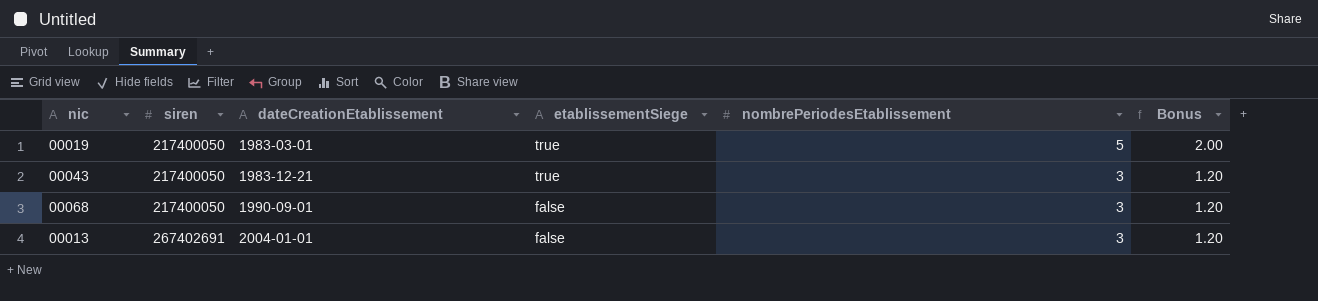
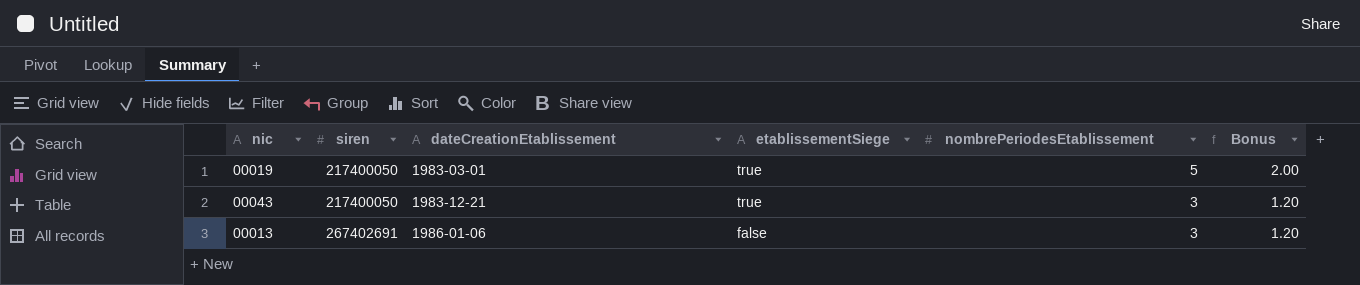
row 00068: 217400050 | 1990-09-01 | false | 3 | 1.20 -> none
00013 | dateCreationEtablissement: 2004-01-01 -> 1986-01-06

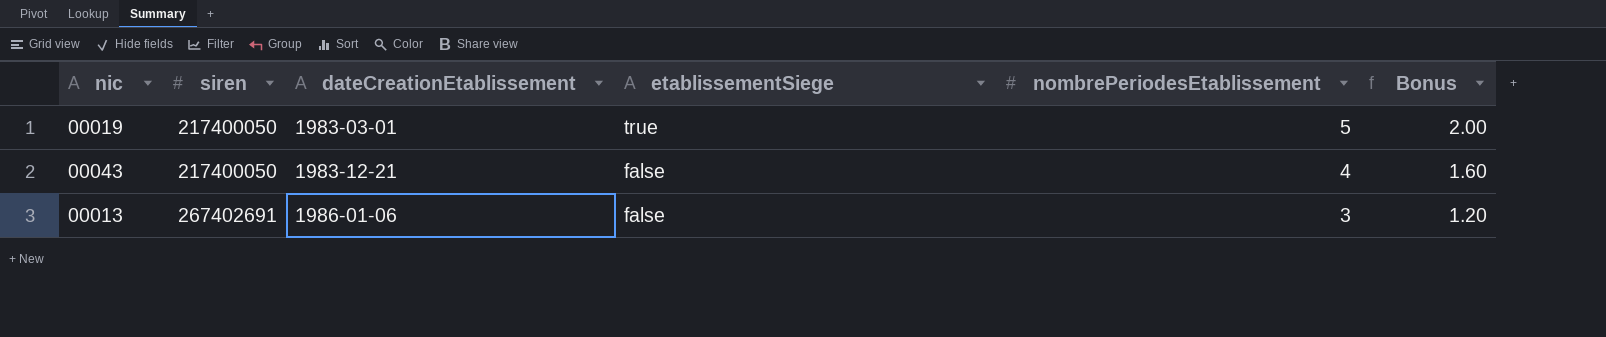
00043 | etablissementSiege: true -> false
00043 | nombrePeriodesEtablissement: 3 -> 4
00043 | Bonus: 1.20 -> 1.60

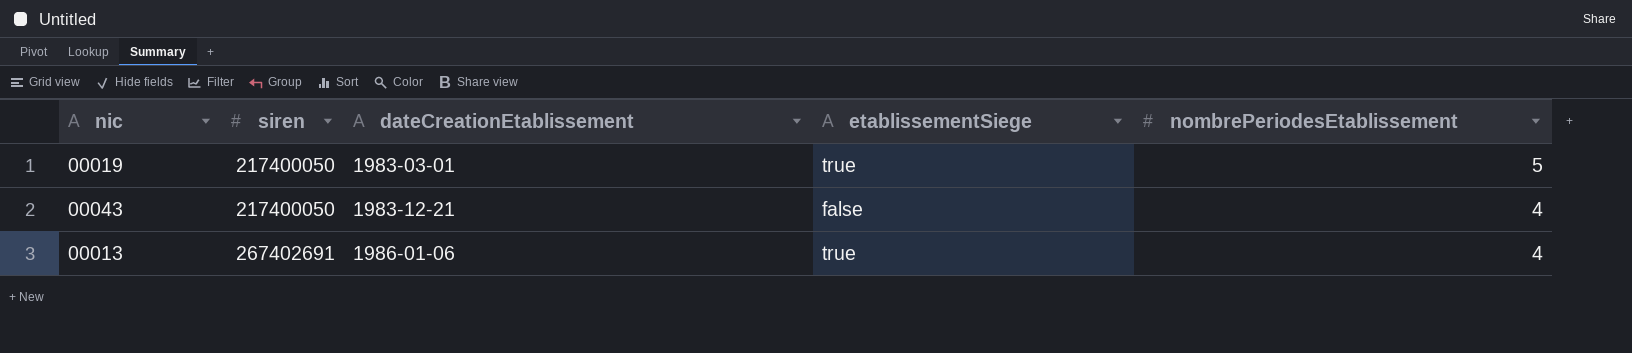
column Bonus | formula: [nombrePeriodesEtablissement] * 0.4 -> none
00013 | etablissementSiege: false -> true
00013 | nombrePeriodesEtablissement: 3 -> 4

